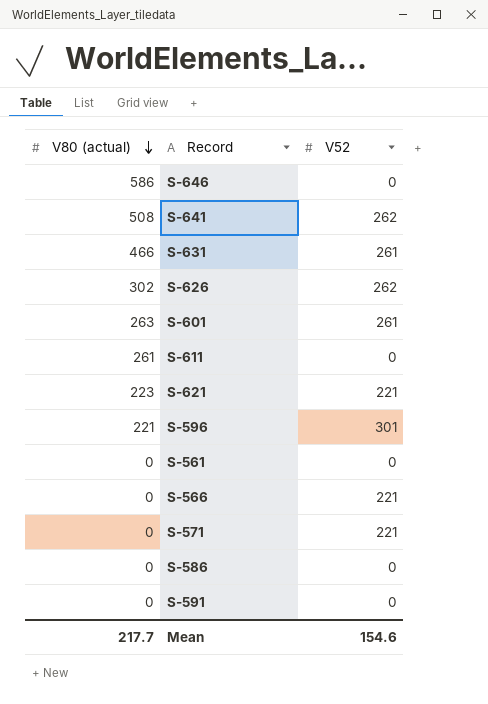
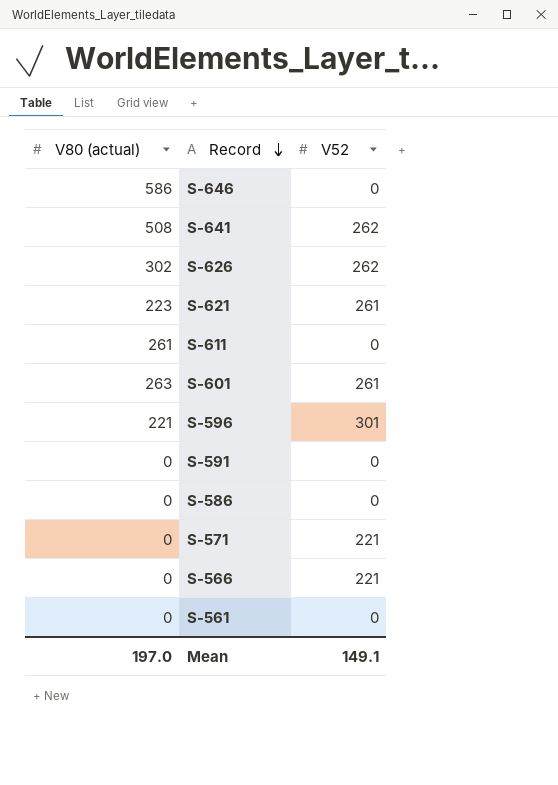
row order: V80 (actual) descending -> Record descending
row S-631: 466 | 261 -> none
S-621 | V52: 221 -> 261
Mean | V80 (actual): 217.7 -> 197.0
Mean | V52: 154.6 -> 149.1

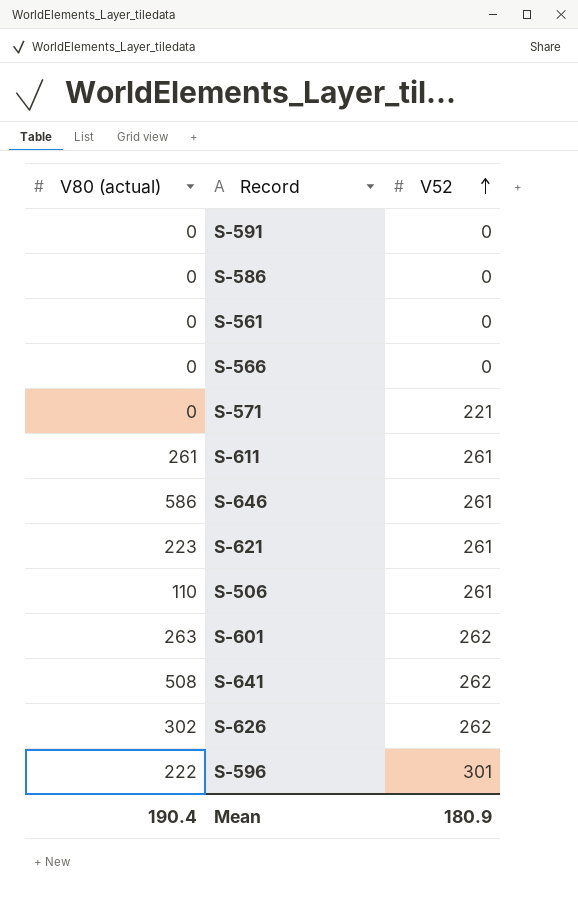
row order: Record descending -> V52 ascending
S-566 | V52: 221 -> 0
S-611 | V52: 0 -> 261
S-646 | V52: 0 -> 261
row S-506: none -> 110 | 261
S-601 | V52: 261 -> 262
S-596 | V80 (actual): 221 -> 222
Mean | V80 (actual): 197.0 -> 190.4
Mean | V52: 149.1 -> 180.9

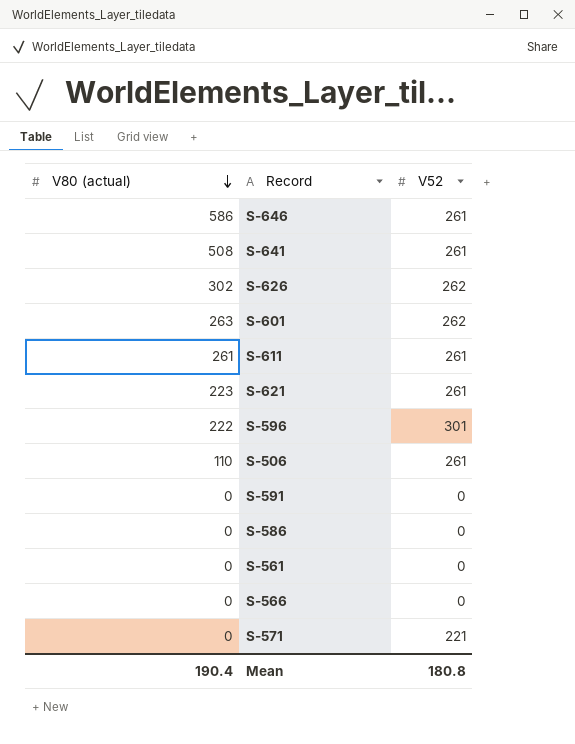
row order: V52 ascending -> V80 (actual) descending
S-641 | V52: 262 -> 261
Mean | V52: 180.9 -> 180.8

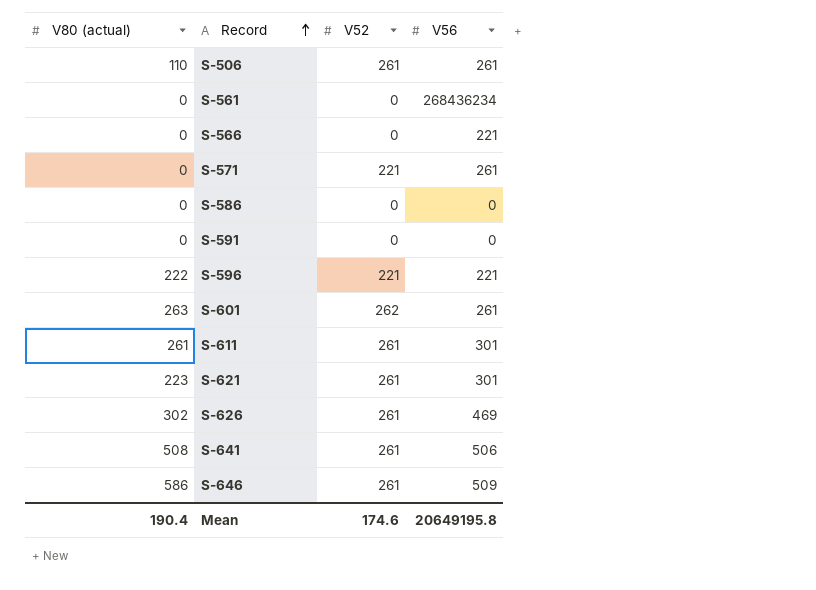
row order: V80 (actual) descending -> Record ascending
column V56 | position: none -> 4
S-596 | V52: 301 -> 221
S-626 | V52: 262 -> 261
Mean | V52: 180.8 -> 174.6

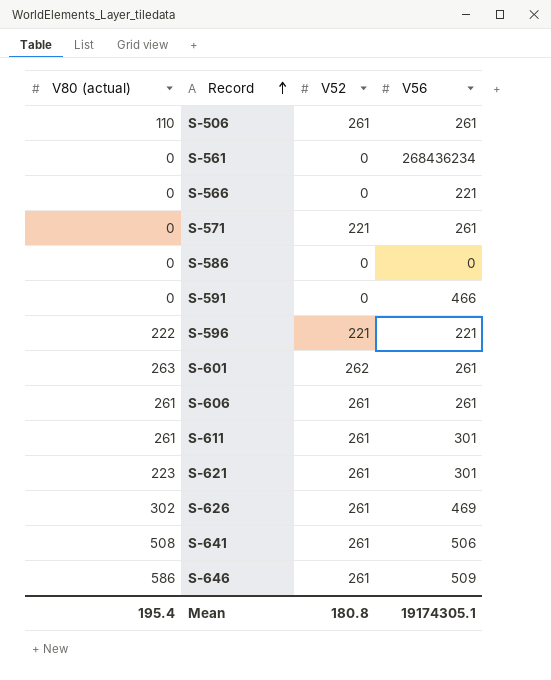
S-591 | V56: 0 -> 466
row S-606: none -> 261 | 261 | 261
Mean | V80 (actual): 190.4 -> 195.4
Mean | V52: 174.6 -> 180.8
Mean | V56: 20649195.8 -> 19174305.1

